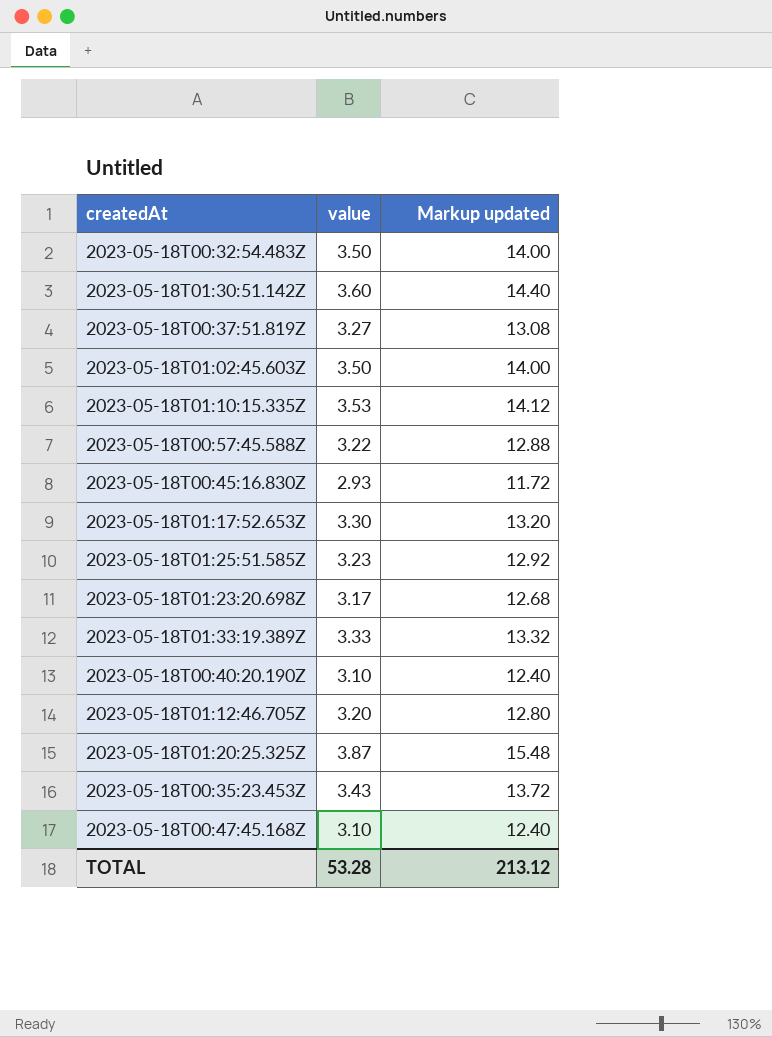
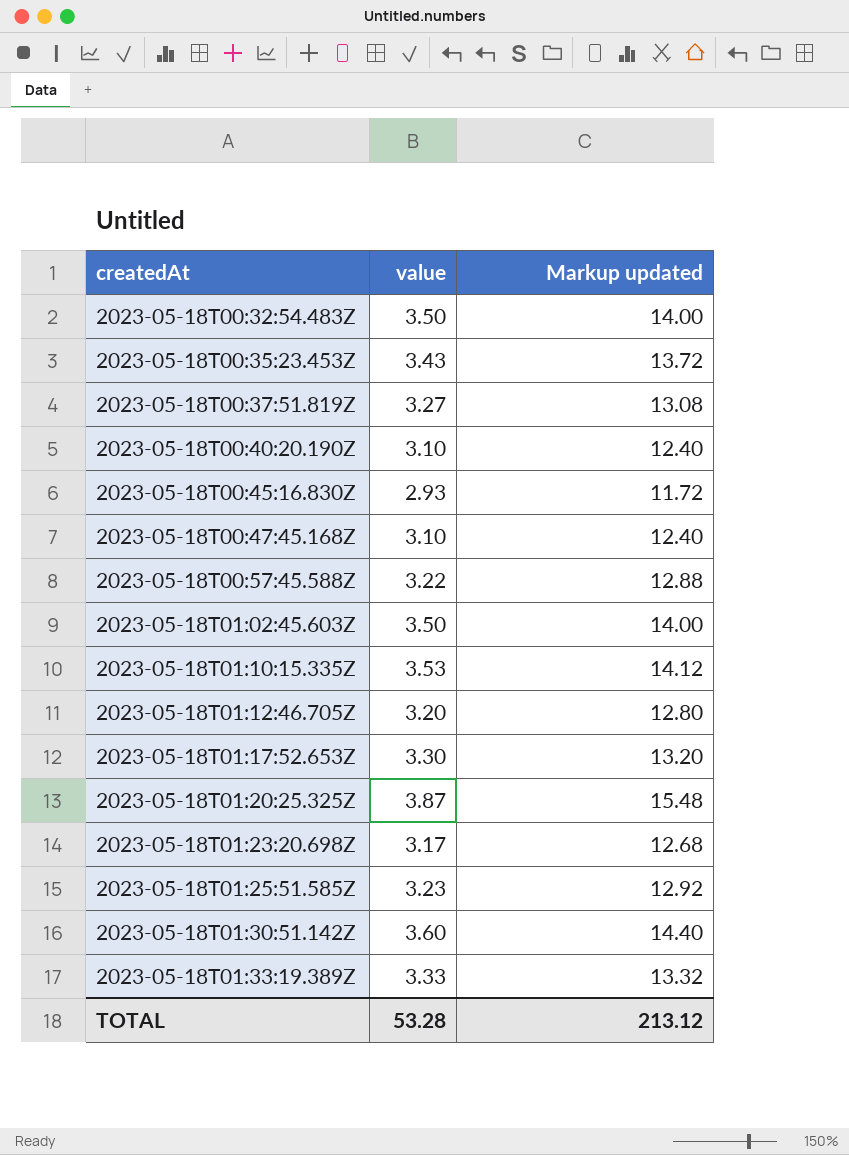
row order: none -> createdAt ascending

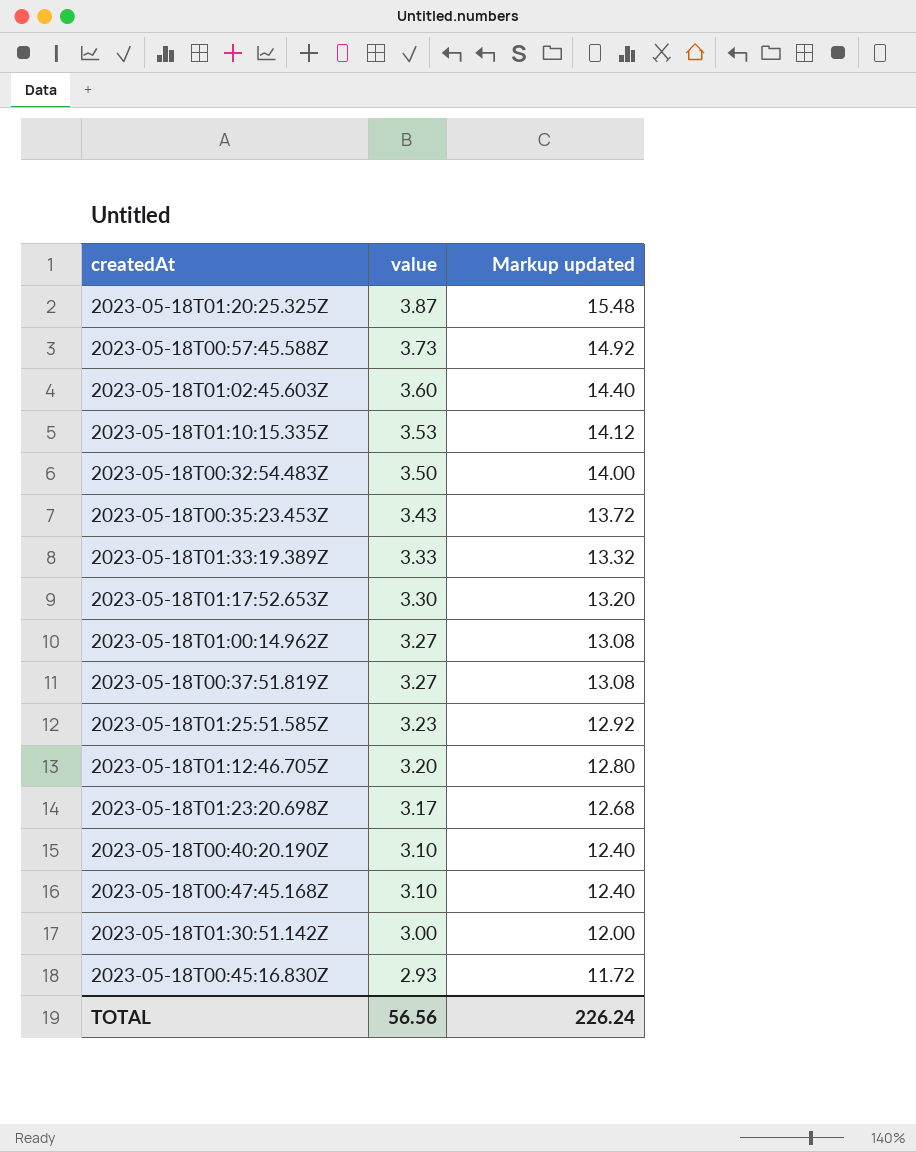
row order: createdAt ascending -> value descending
2023-05-18T00:57:45.588Z | value: 3.22 -> 3.73
2023-05-18T00:57:45.588Z | Markup updated: 12.88 -> 14.92
2023-05-18T01:02:45.603Z | value: 3.50 -> 3.60
2023-05-18T01:02:45.603Z | Markup updated: 14.00 -> 14.40
row 2023-05-18T01:00:14.962Z: none -> 3.27 | 13.08
2023-05-18T01:30:51.142Z | value: 3.60 -> 3.00
2023-05-18T01:30:51.142Z | Markup updated: 14.40 -> 12.00
TOTAL | value: 53.28 -> 56.56
TOTAL | Markup updated: 213.12 -> 226.24

